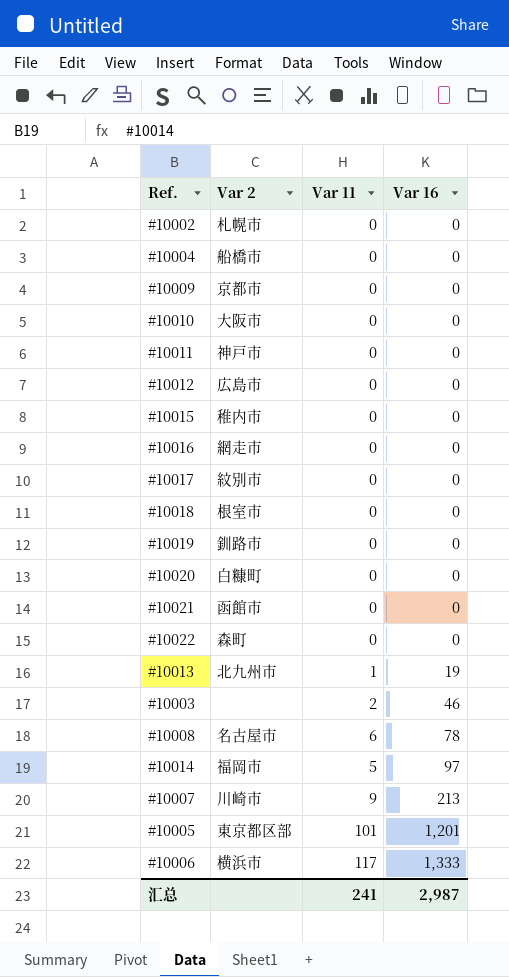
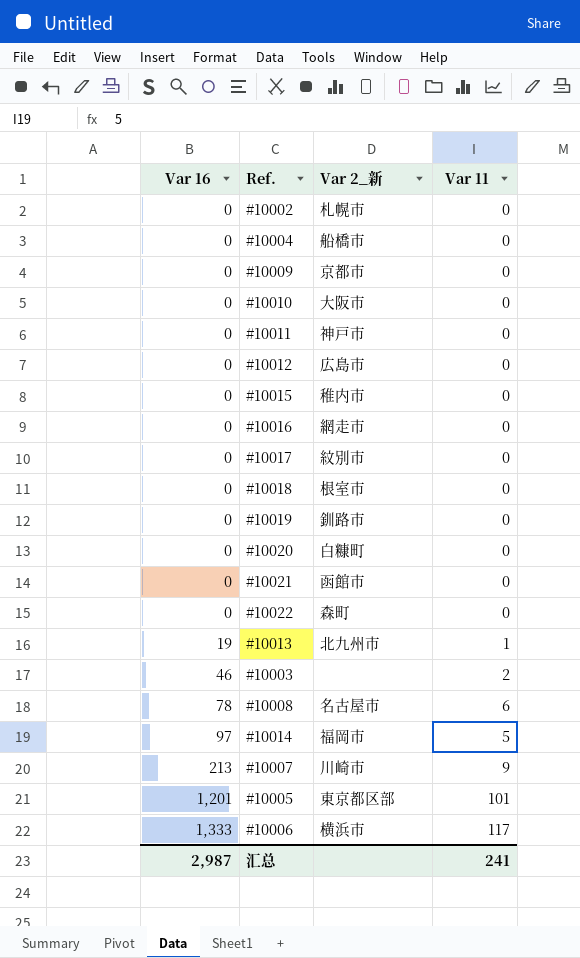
column Var 16 | position: 4 -> 1
column name: Var 2 -> Var 2_新

